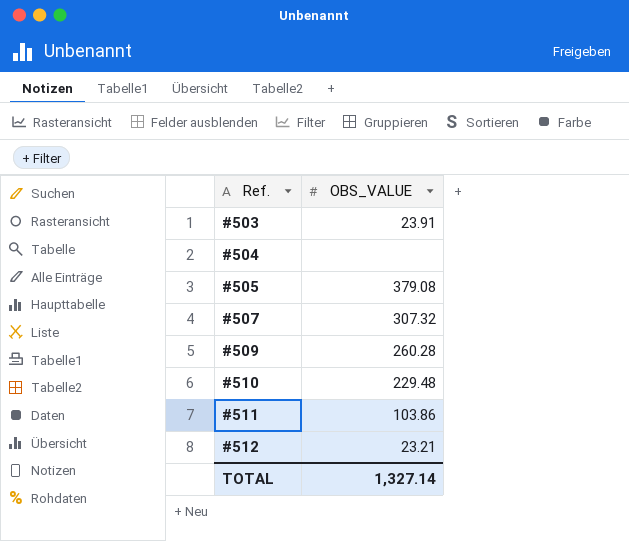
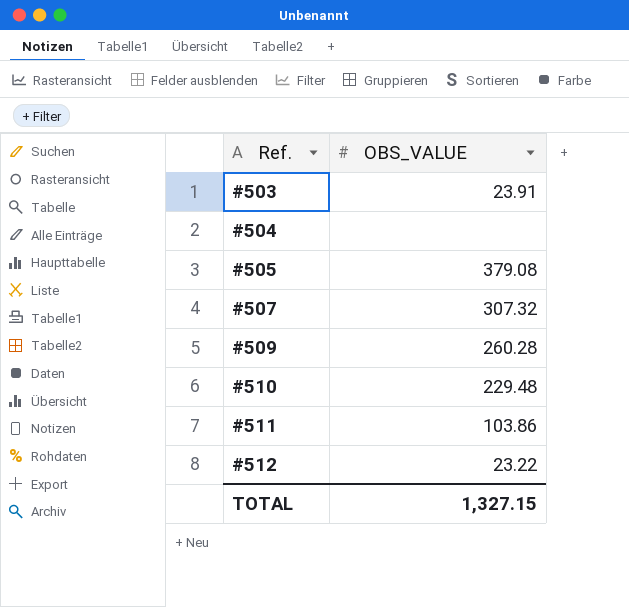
#512 | OBS_VALUE: 23.21 -> 23.22
TOTAL | OBS_VALUE: 1,327.14 -> 1,327.15

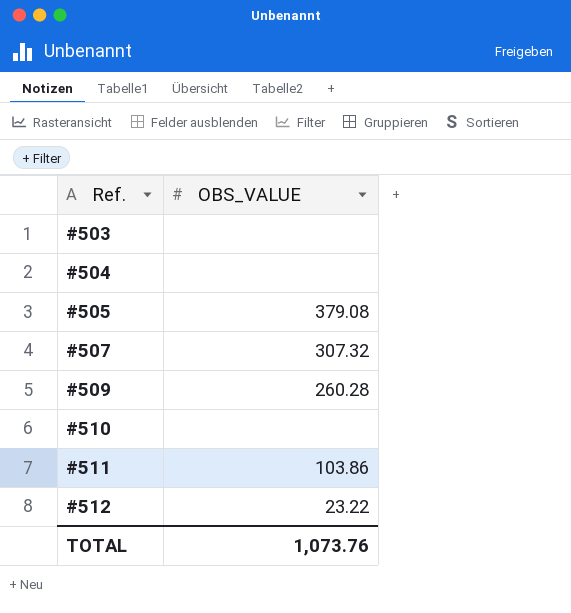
#503 | OBS_VALUE: 23.91 -> none
#510 | OBS_VALUE: 229.48 -> none
TOTAL | OBS_VALUE: 1,327.15 -> 1,073.76

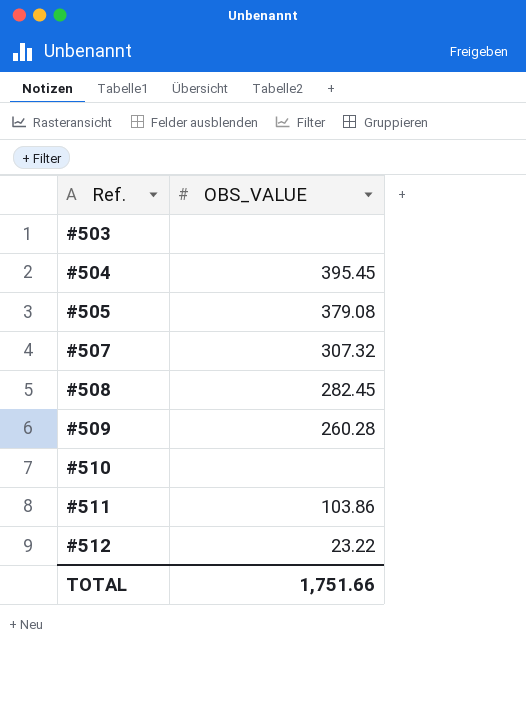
#504 | OBS_VALUE: none -> 395.45
row #508: none -> 282.45
TOTAL | OBS_VALUE: 1,073.76 -> 1,751.66

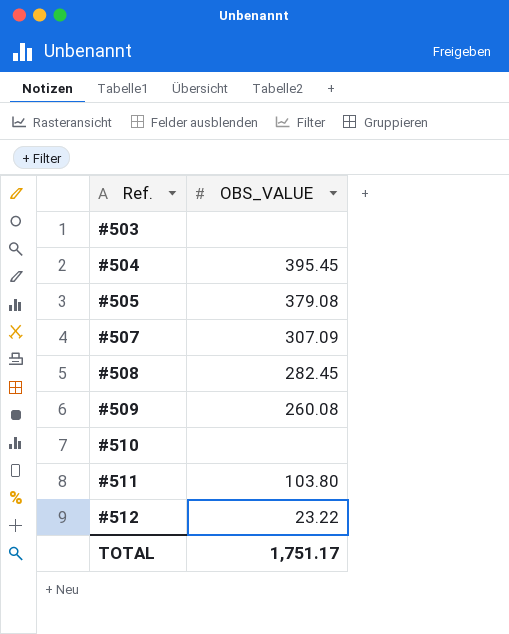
#507 | OBS_VALUE: 307.32 -> 307.09
#509 | OBS_VALUE: 260.28 -> 260.08
#511 | OBS_VALUE: 103.86 -> 103.80
TOTAL | OBS_VALUE: 1,751.66 -> 1,751.17

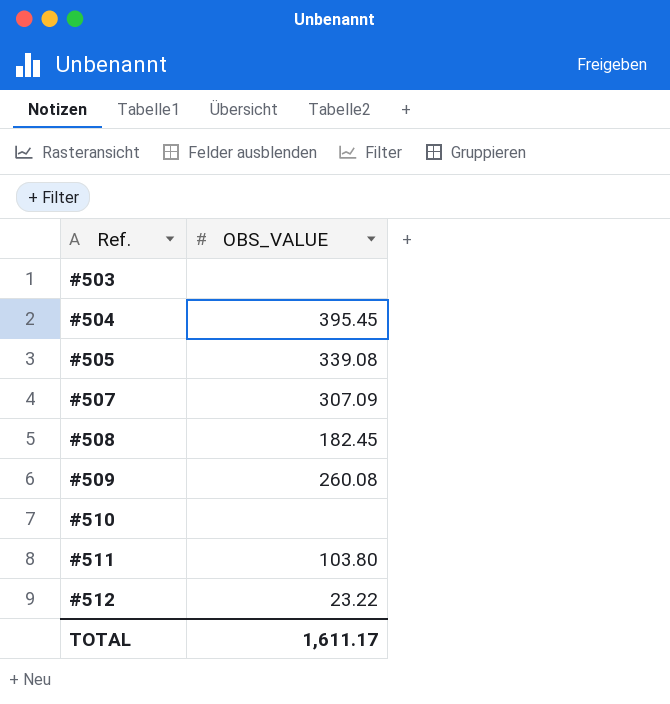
#505 | OBS_VALUE: 379.08 -> 339.08
#508 | OBS_VALUE: 282.45 -> 182.45
TOTAL | OBS_VALUE: 1,751.17 -> 1,611.17

